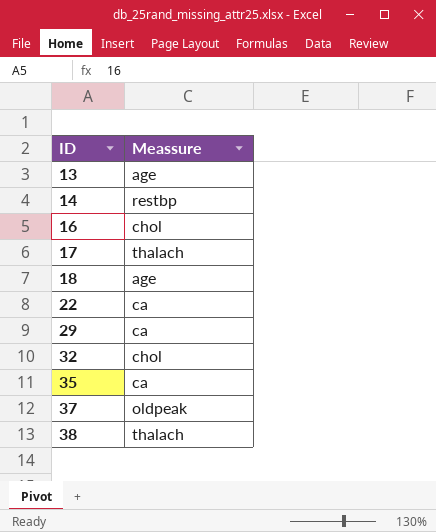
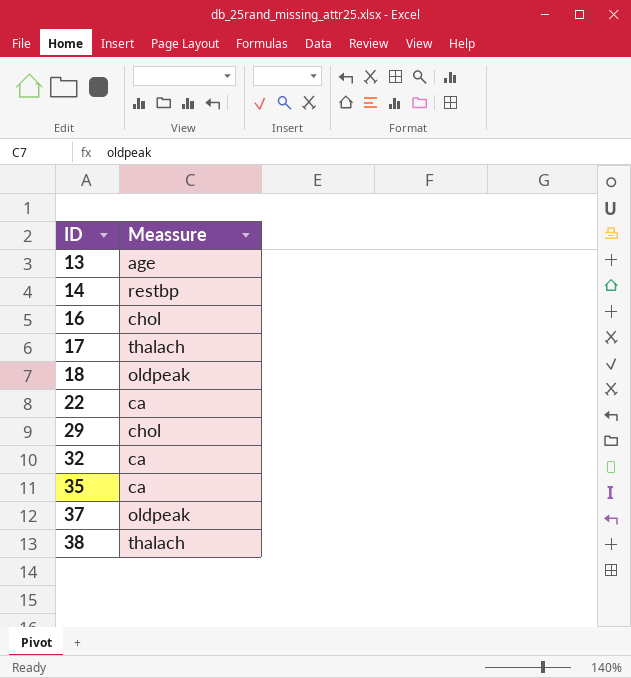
18 | Meassure: age -> oldpeak
29 | Meassure: ca -> chol
32 | Meassure: chol -> ca

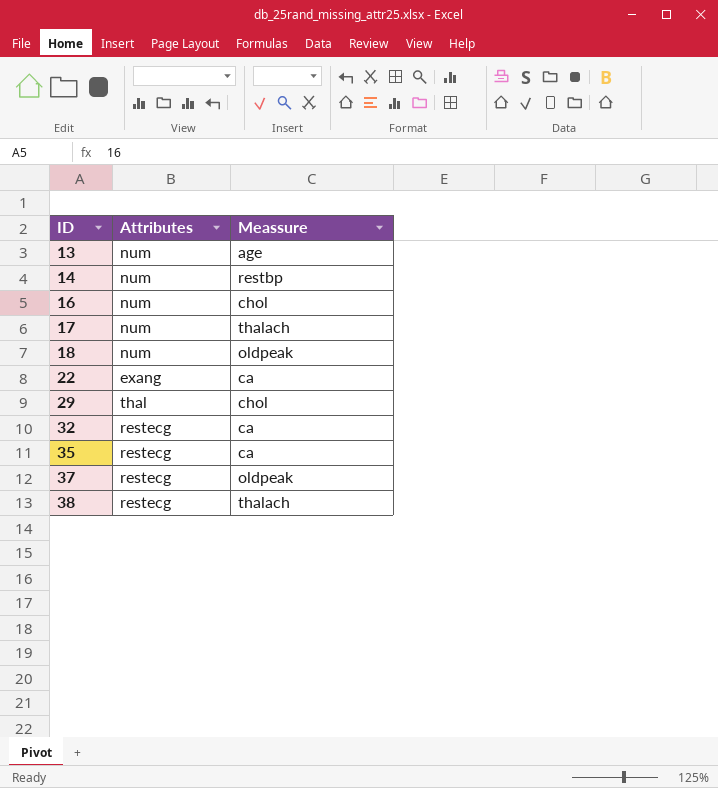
column Attributes | position: none -> 2

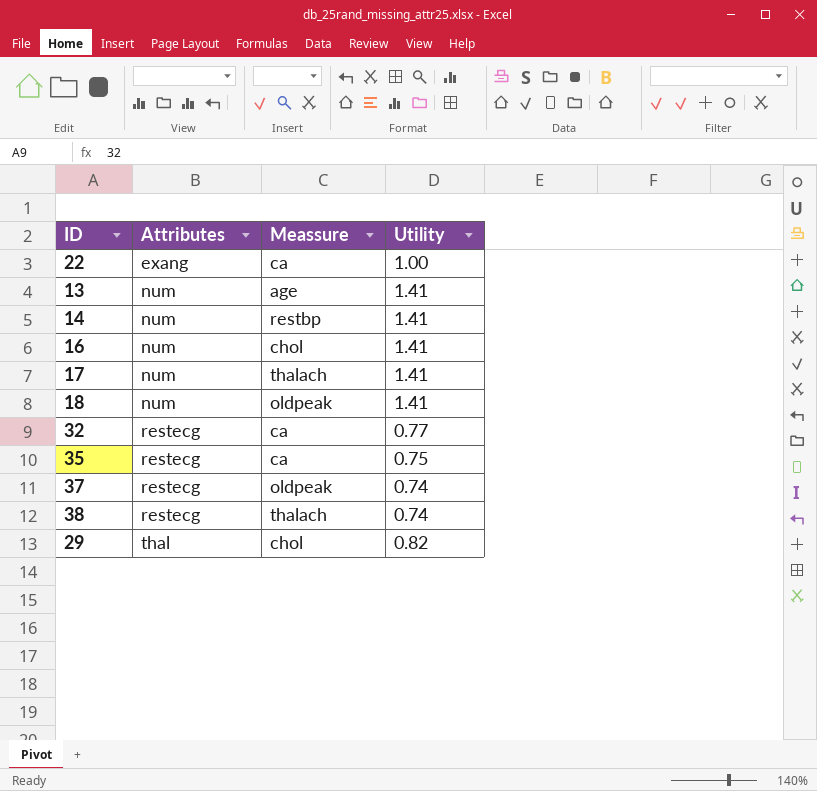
row order: ID ascending -> Attributes ascending
column Utility | position: none -> 4

